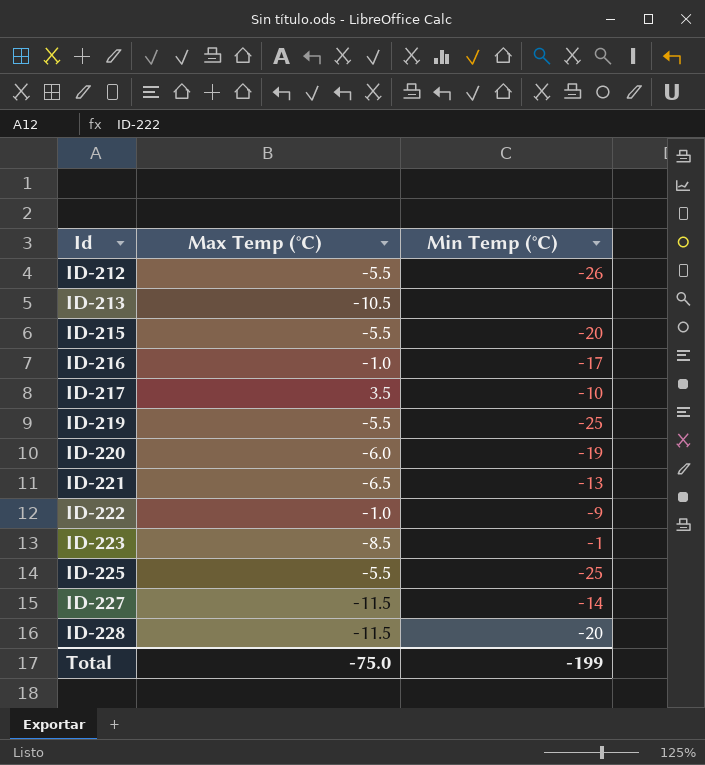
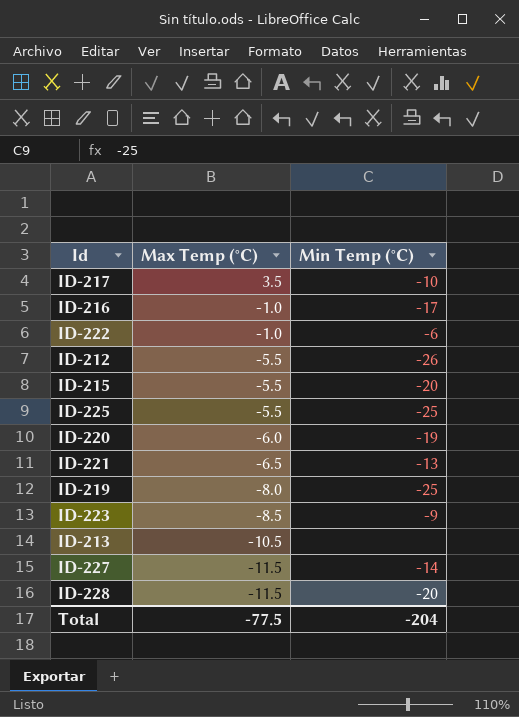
row order: Id ascending -> Max Temp (°C) descending
ID-222 | Min Temp (°C): -9 -> -6
ID-219 | Max Temp (°C): -5.5 -> -8.0
ID-223 | Min Temp (°C): -1 -> -9
Total | Max Temp (°C): -75.0 -> -77.5
Total | Min Temp (°C): -199 -> -204

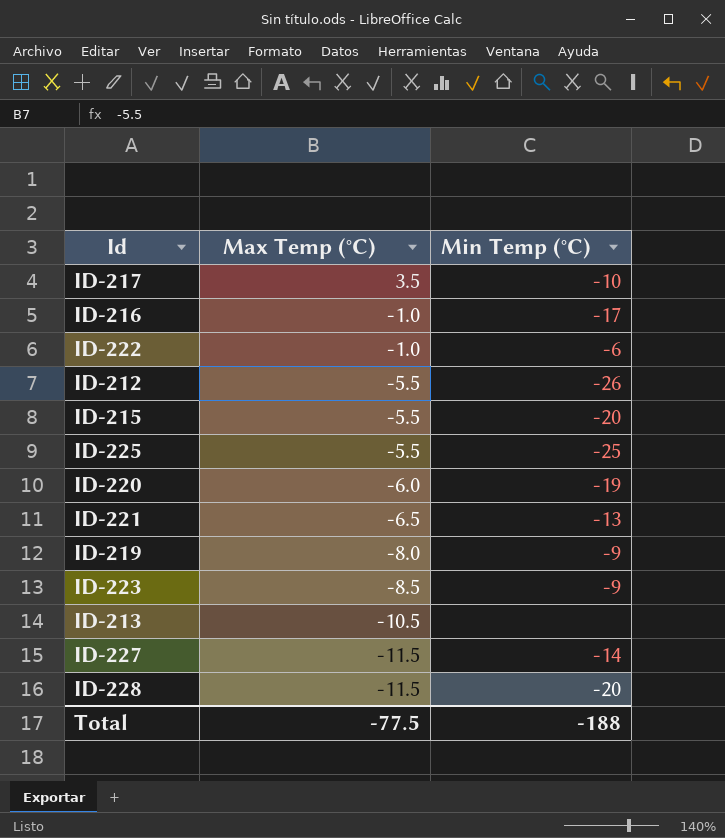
ID-219 | Min Temp (°C): -25 -> -9
Total | Min Temp (°C): -204 -> -188

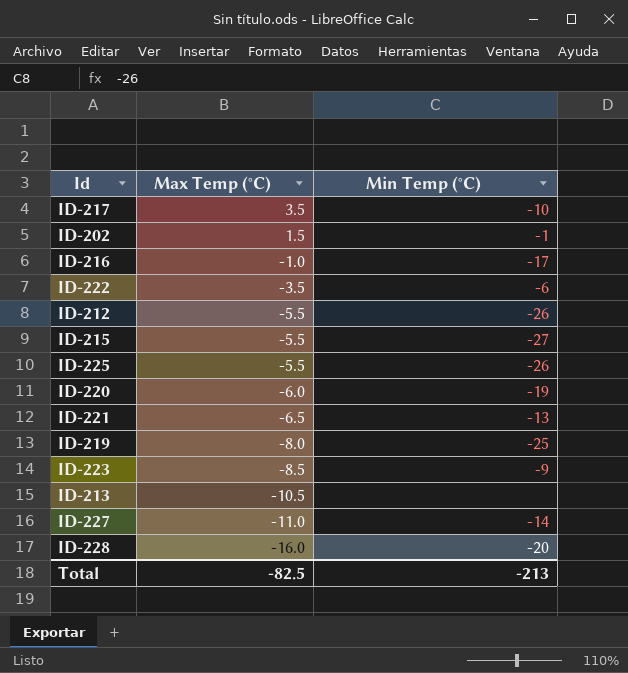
row ID-202: none -> 1.5 | -1
ID-222 | Max Temp (°C): -1.0 -> -3.5
ID-215 | Min Temp (°C): -20 -> -27
ID-225 | Min Temp (°C): -25 -> -26
ID-219 | Min Temp (°C): -9 -> -25
ID-227 | Max Temp (°C): -11.5 -> -11.0
ID-228 | Max Temp (°C): -11.5 -> -16.0
Total | Max Temp (°C): -77.5 -> -82.5
Total | Min Temp (°C): -188 -> -213

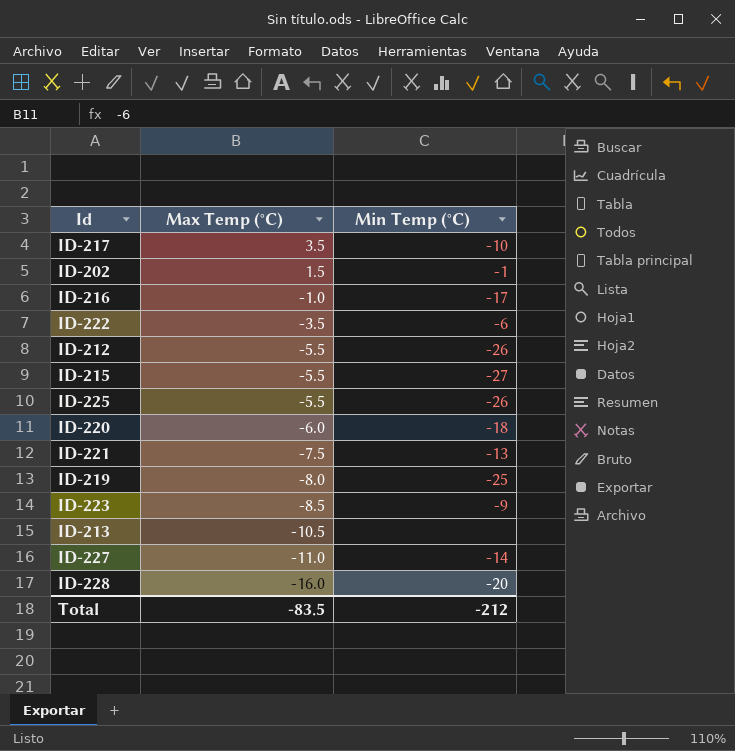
ID-220 | Min Temp (°C): -19 -> -18
ID-221 | Max Temp (°C): -6.5 -> -7.5
Total | Max Temp (°C): -82.5 -> -83.5
Total | Min Temp (°C): -213 -> -212

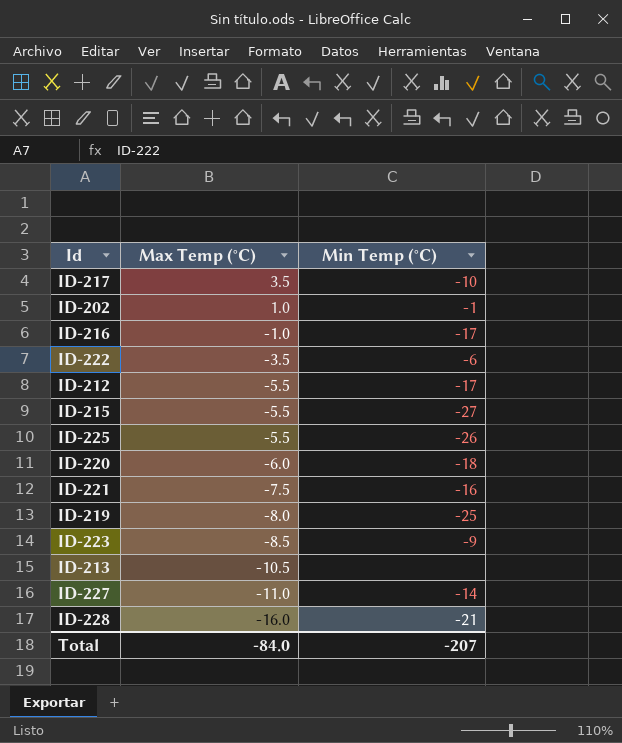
ID-202 | Max Temp (°C): 1.5 -> 1.0
ID-212 | Min Temp (°C): -26 -> -17
ID-221 | Min Temp (°C): -13 -> -16
ID-228 | Min Temp (°C): -20 -> -21
Total | Max Temp (°C): -83.5 -> -84.0
Total | Min Temp (°C): -212 -> -207

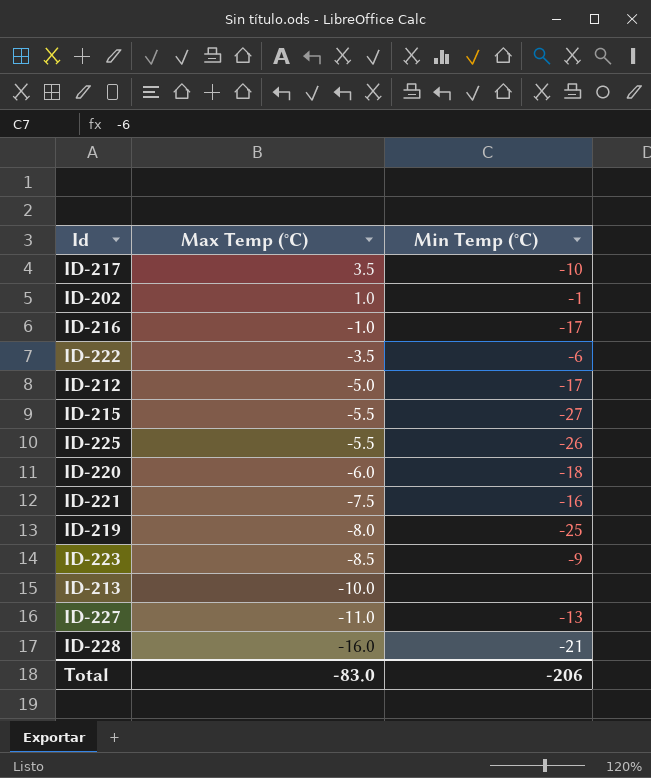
ID-212 | Max Temp (°C): -5.5 -> -5.0
ID-213 | Max Temp (°C): -10.5 -> -10.0
ID-227 | Min Temp (°C): -14 -> -13
Total | Max Temp (°C): -84.0 -> -83.0
Total | Min Temp (°C): -207 -> -206

